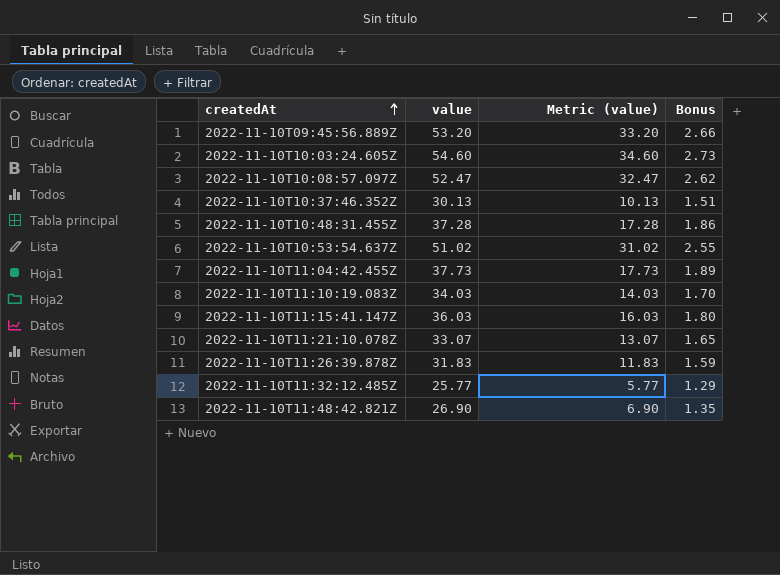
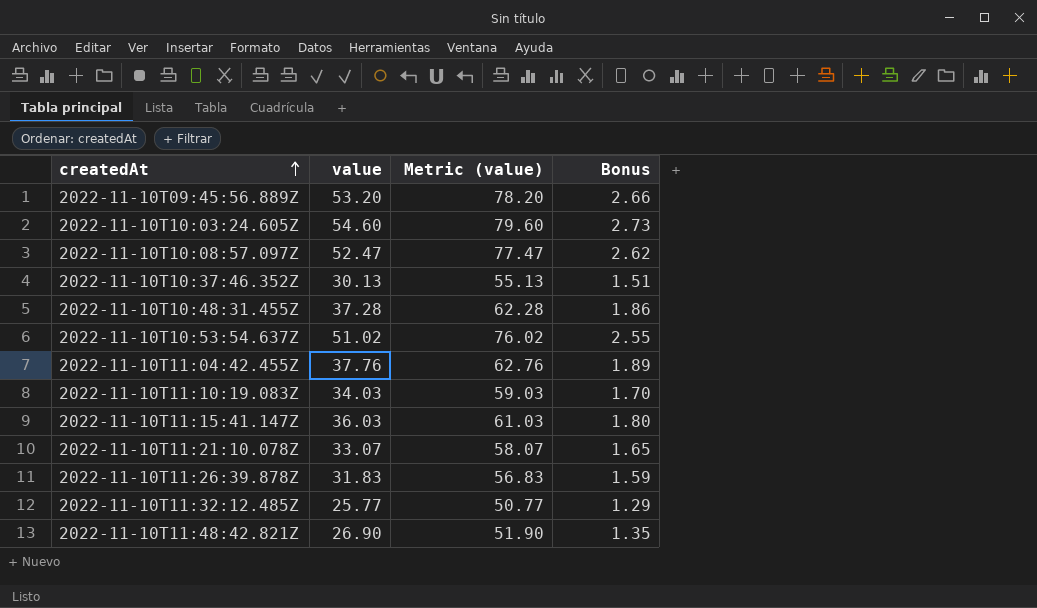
column Metric (value) | formula: [value] - 20 -> [value] + 25
2022-11-10T11:04:42.455Z | value: 37.73 -> 37.76

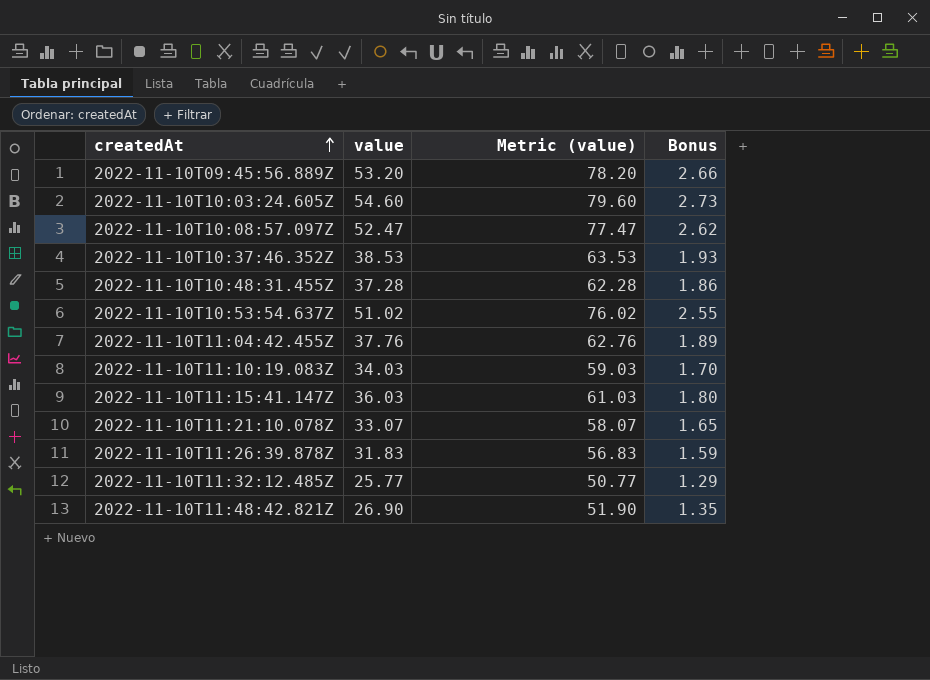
2022-11-10T10:37:46.352Z | value: 30.13 -> 38.53
2022-11-10T10:37:46.352Z | Metric (value): 55.13 -> 63.53
2022-11-10T10:37:46.352Z | Bonus: 1.51 -> 1.93

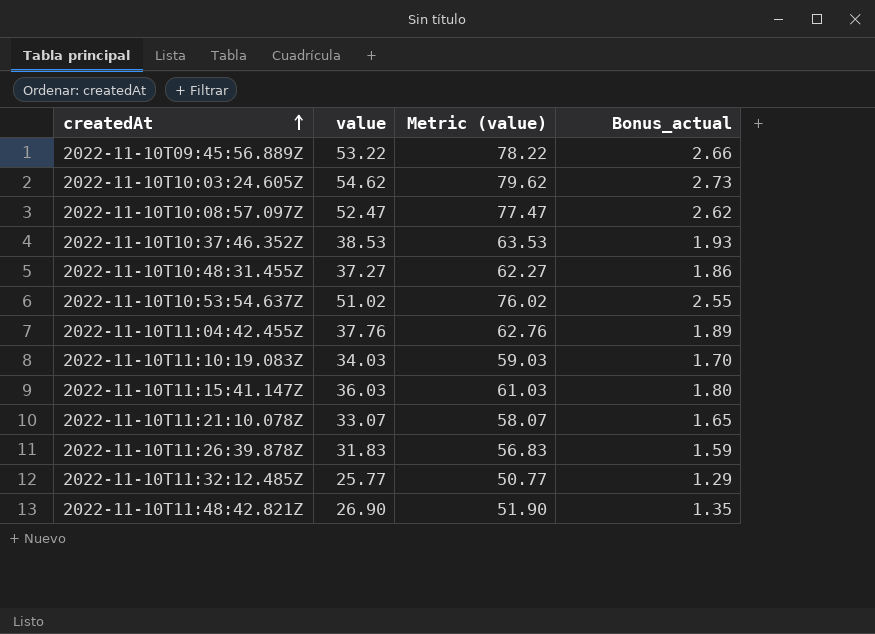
column name: Bonus -> Bonus_actual
2022-11-10T09:45:56.889Z | value: 53.20 -> 53.22
2022-11-10T09:45:56.889Z | Metric (value): 78.20 -> 78.22
2022-11-10T10:03:24.605Z | value: 54.60 -> 54.62
2022-11-10T10:03:24.605Z | Metric (value): 79.60 -> 79.62
2022-11-10T10:48:31.455Z | value: 37.28 -> 37.27
2022-11-10T10:48:31.455Z | Metric (value): 62.28 -> 62.27

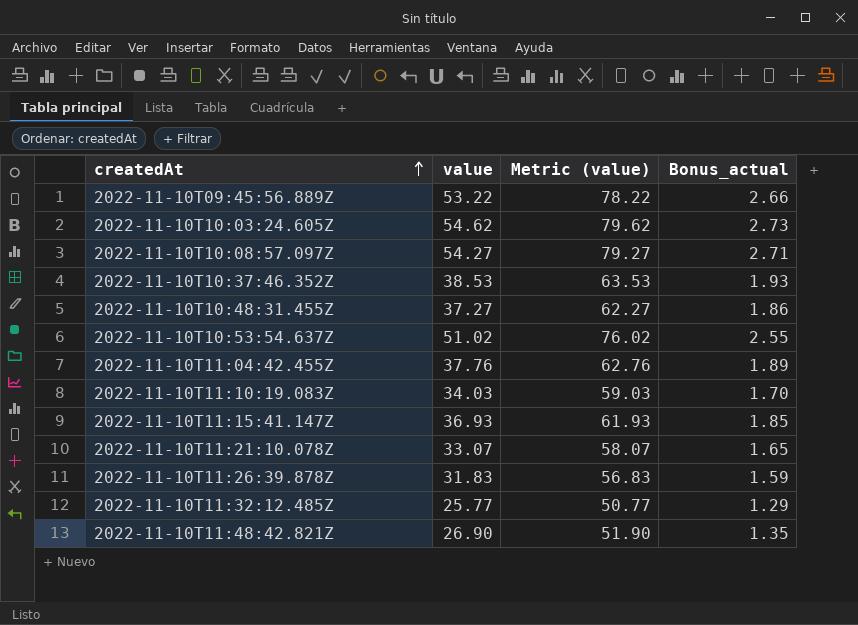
2022-11-10T10:08:57.097Z | value: 52.47 -> 54.27
2022-11-10T10:08:57.097Z | Metric (value): 77.47 -> 79.27
2022-11-10T10:08:57.097Z | Bonus_actual: 2.62 -> 2.71
2022-11-10T11:15:41.147Z | value: 36.03 -> 36.93
2022-11-10T11:15:41.147Z | Metric (value): 61.03 -> 61.93
2022-11-10T11:15:41.147Z | Bonus_actual: 1.80 -> 1.85

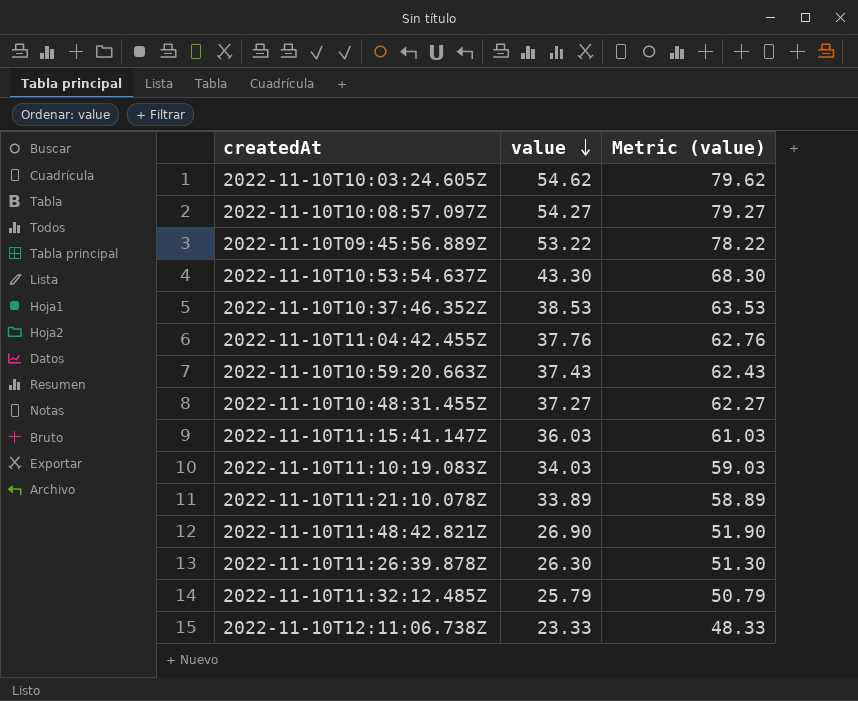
row order: createdAt ascending -> value descending
column Bonus_actual | formula: [value] * 0.05 -> none
2022-11-10T10:53:54.637Z | value: 51.02 -> 43.30
2022-11-10T10:53:54.637Z | Metric (value): 76.02 -> 68.30
row 2022-11-10T10:59:20.663Z: none -> 37.43 | 62.43
2022-11-10T11:15:41.147Z | value: 36.93 -> 36.03
2022-11-10T11:15:41.147Z | Metric (value): 61.93 -> 61.03
2022-11-10T11:21:10.078Z | value: 33.07 -> 33.89
2022-11-10T11:21:10.078Z | Metric (value): 58.07 -> 58.89
2022-11-10T11:26:39.878Z | value: 31.83 -> 26.30
2022-11-10T11:26:39.878Z | Metric (value): 56.83 -> 51.30
2022-11-10T11:32:12.485Z | value: 25.77 -> 25.79
2022-11-10T11:32:12.485Z | Metric (value): 50.77 -> 50.79
row 2022-11-10T12:11:06.738Z: none -> 23.33 | 48.33

